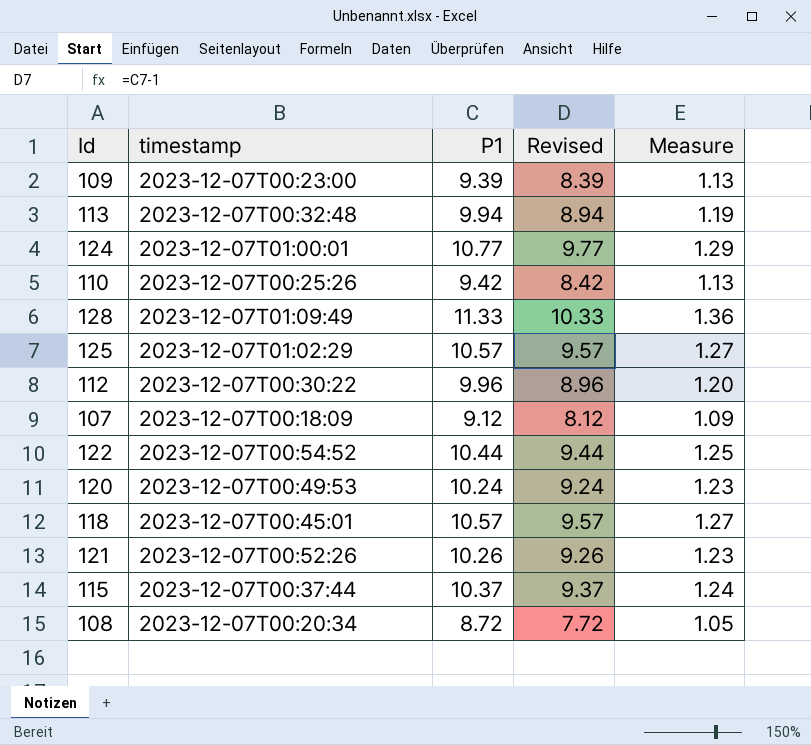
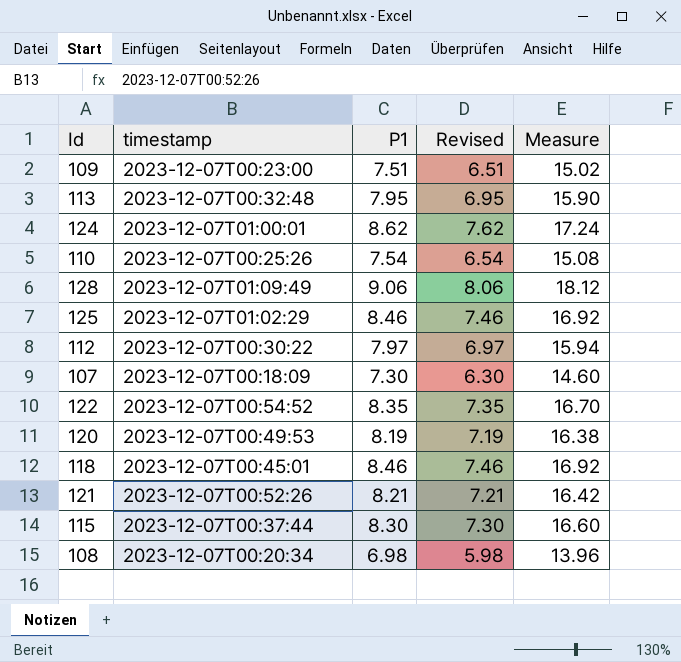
column Measure | formula: [P1] * 0.12 -> [P1] * 2
109 | P1: 9.39 -> 7.51
109 | Revised: 8.39 -> 6.51
113 | P1: 9.94 -> 7.95
113 | Revised: 8.94 -> 6.95
124 | P1: 10.77 -> 8.62
124 | Revised: 9.77 -> 7.62
110 | P1: 9.42 -> 7.54
110 | Revised: 8.42 -> 6.54
128 | P1: 11.33 -> 9.06
128 | Revised: 10.33 -> 8.06
125 | P1: 10.57 -> 8.46
125 | Revised: 9.57 -> 7.46
112 | P1: 9.96 -> 7.97
112 | Revised: 8.96 -> 6.97
107 | P1: 9.12 -> 7.30
107 | Revised: 8.12 -> 6.30
122 | P1: 10.44 -> 8.35
122 | Revised: 9.44 -> 7.35
120 | P1: 10.24 -> 8.19
120 | Revised: 9.24 -> 7.19
118 | P1: 10.57 -> 8.46
118 | Revised: 9.57 -> 7.46
121 | P1: 10.26 -> 8.21
121 | Revised: 9.26 -> 7.21
115 | P1: 10.37 -> 8.30
115 | Revised: 9.37 -> 7.30
108 | P1: 8.72 -> 6.98
108 | Revised: 7.72 -> 5.98

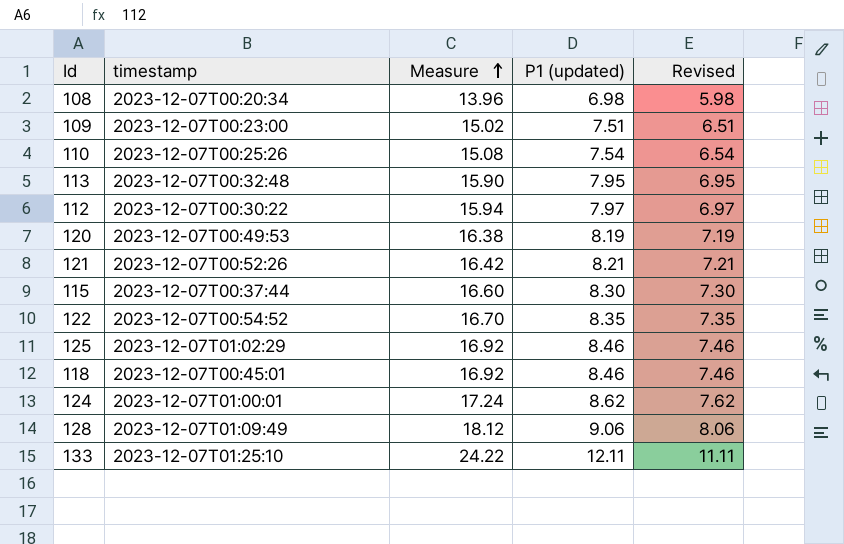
row order: none -> Measure ascending
column Measure | position: 5 -> 3
column name: P1 -> P1 (updated)
row 107: 2023-12-07T00:18:09 | 7.30 | 6.30 | 14.60 -> none
row 133: none -> 2023-12-07T01:25:10 | 24.22 | 12.11 | 11.11

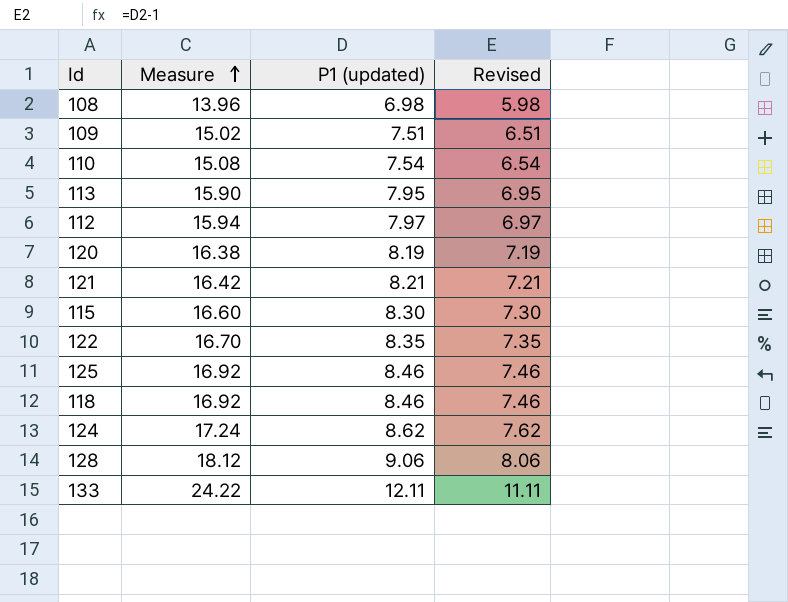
column timestamp | position: 2 -> none

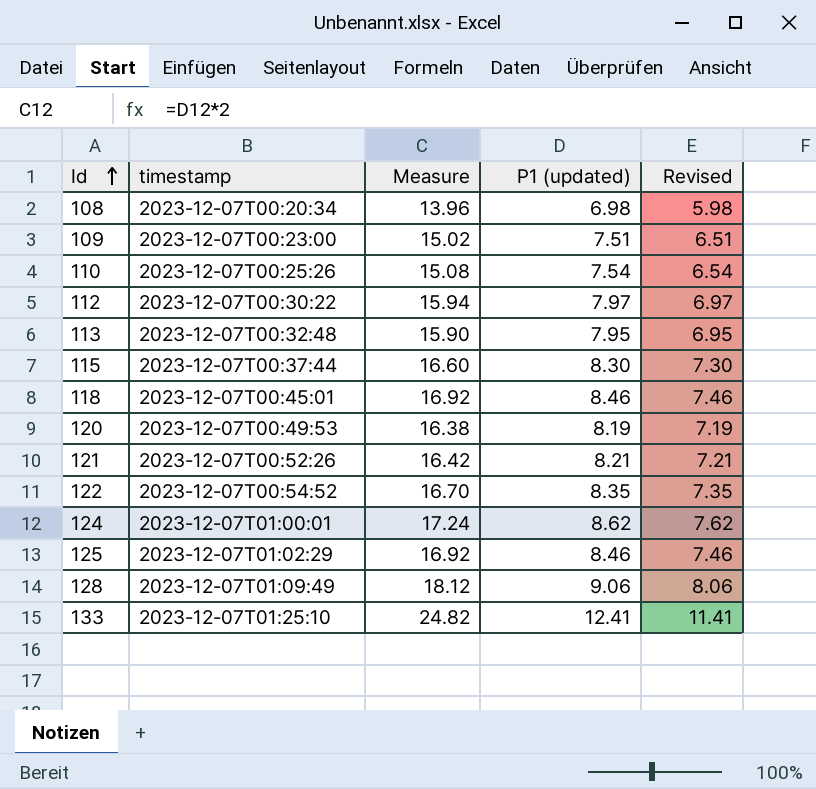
row order: Measure ascending -> Id ascending
column timestamp | position: none -> 2
133 | Measure: 24.22 -> 24.82
133 | P1 (updated): 12.11 -> 12.41
133 | Revised: 11.11 -> 11.41

